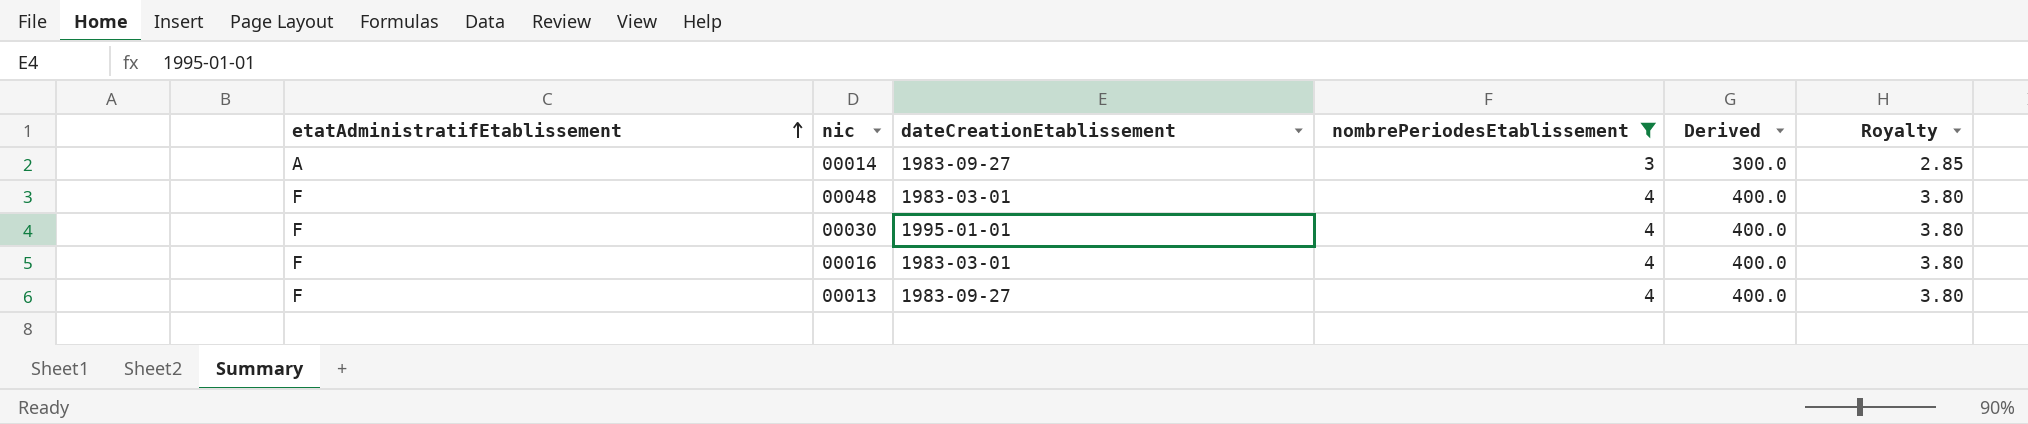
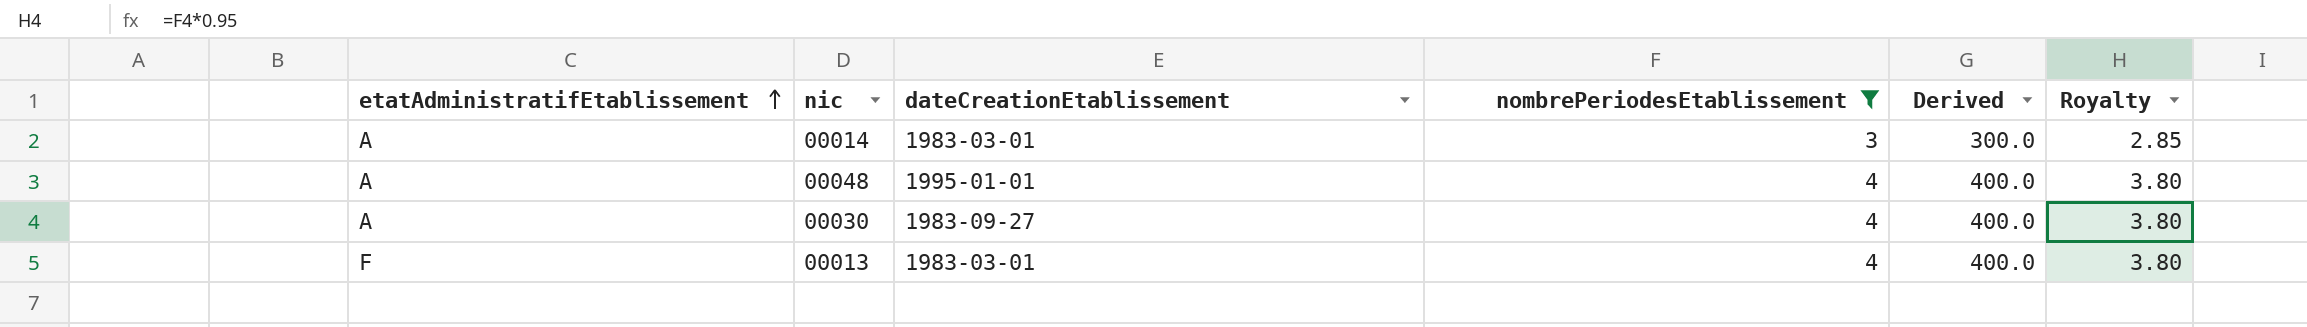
row 00016: F | 1983-03-01 | 4 | 400.0 | 3.80 -> none
00014 | dateCreationEtablissement: 1983-09-27 -> 1983-03-01
00048 | etatAdministratifEtablissement: F -> A
00048 | dateCreationEtablissement: 1983-03-01 -> 1995-01-01
00030 | etatAdministratifEtablissement: F -> A
00030 | dateCreationEtablissement: 1995-01-01 -> 1983-09-27
00013 | dateCreationEtablissement: 1983-09-27 -> 1983-03-01

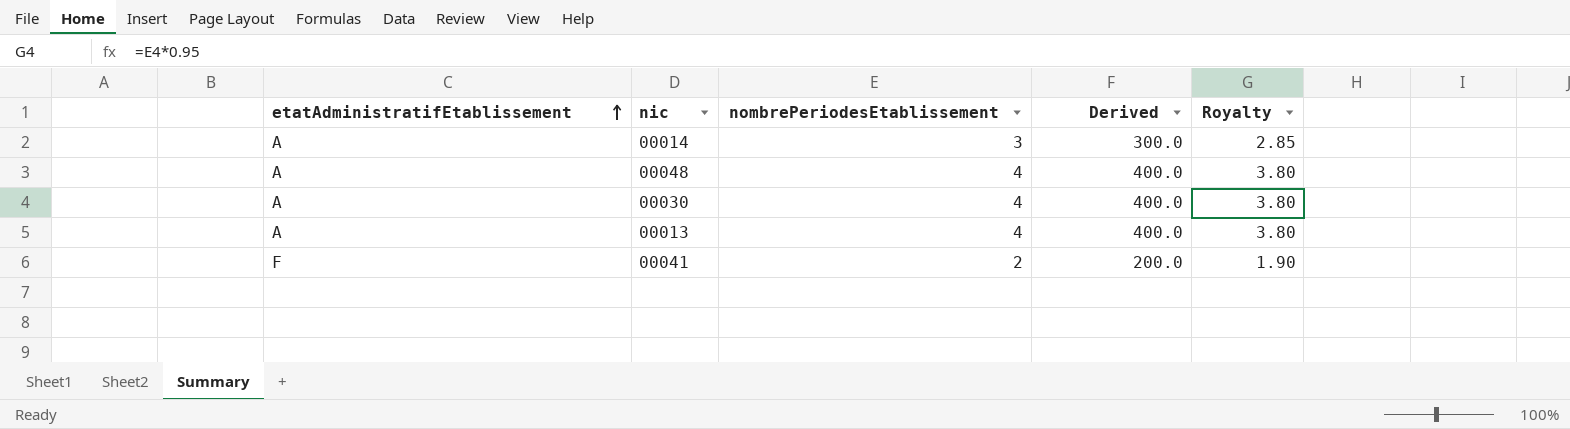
filter: nombrePeriodesEtablissement != 2 -> none
column dateCreationEtablissement | position: 3 -> none
00013 | etatAdministratifEtablissement: F -> A

